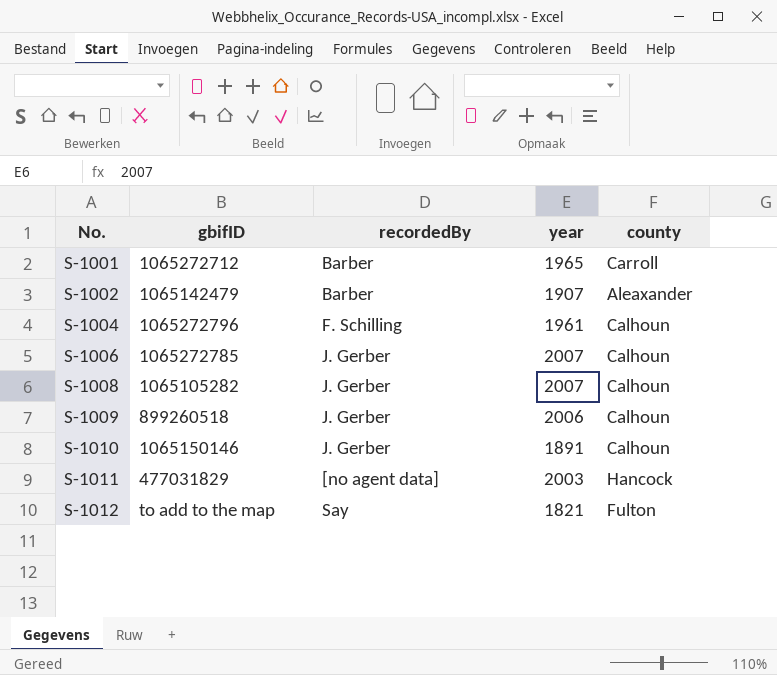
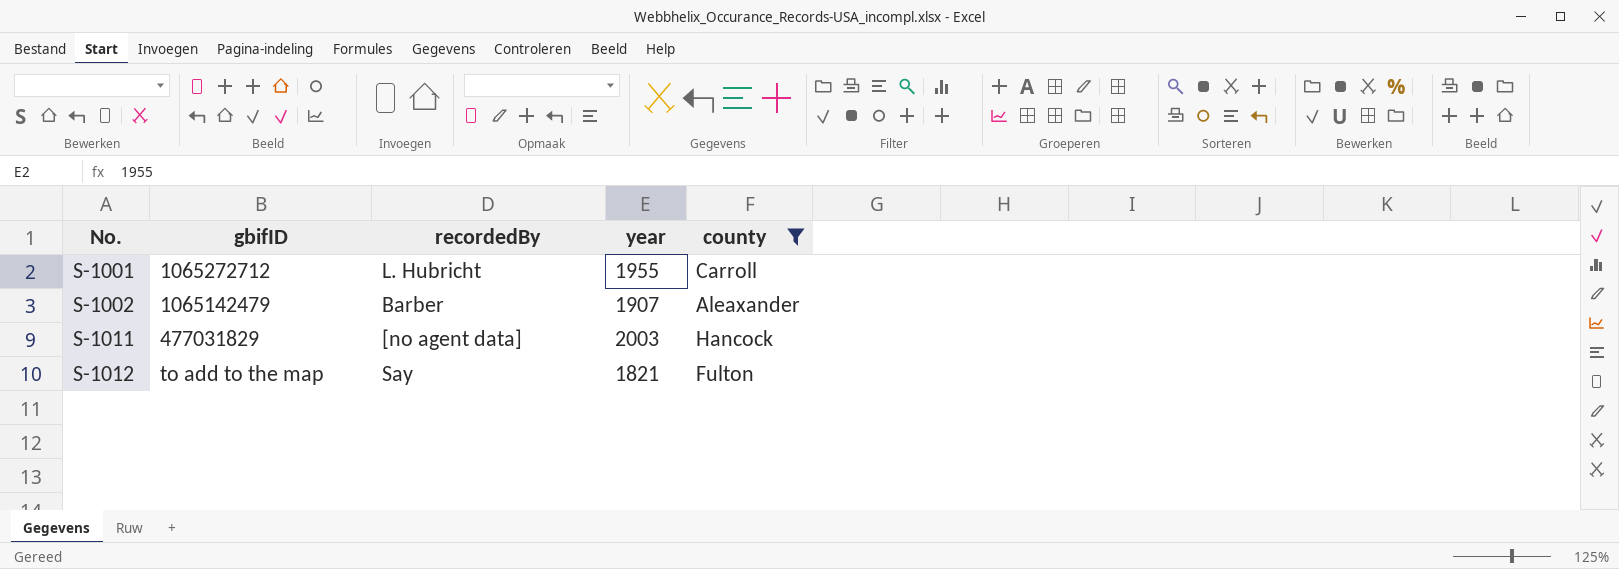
filter: none -> county != Calhoun
S-1001 | recordedBy: Barber -> L. Hubricht
S-1001 | year: 1965 -> 1955

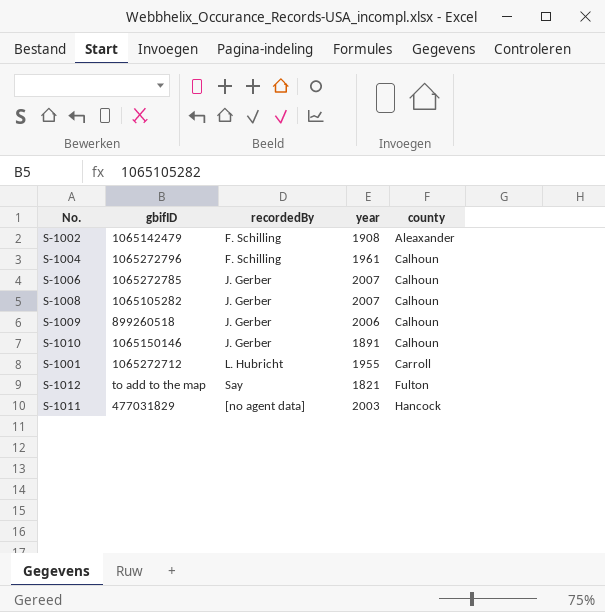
filter: county != Calhoun -> none
row order: No. ascending -> county ascending
S-1002 | recordedBy: Barber -> F. Schilling
S-1002 | year: 1907 -> 1908

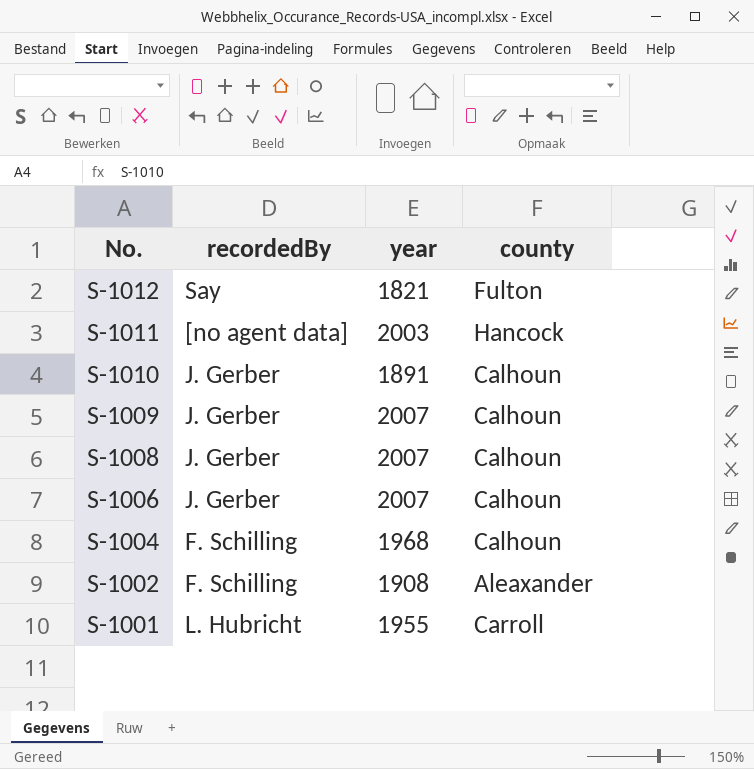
row order: county ascending -> No. descending
column gbifID | position: 2 -> none
S-1009 | year: 2006 -> 2007
S-1004 | year: 1961 -> 1968

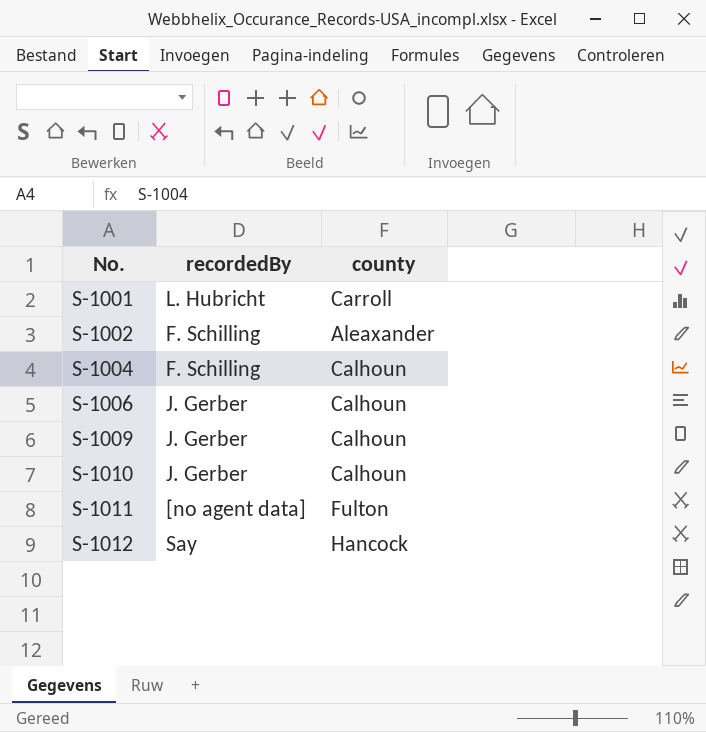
row order: No. descending -> No. ascending
column year | position: 3 -> none
row S-1008: J. Gerber | 2007 | Calhoun -> none
S-1011 | county: Hancock -> Fulton
S-1012 | county: Fulton -> Hancock

